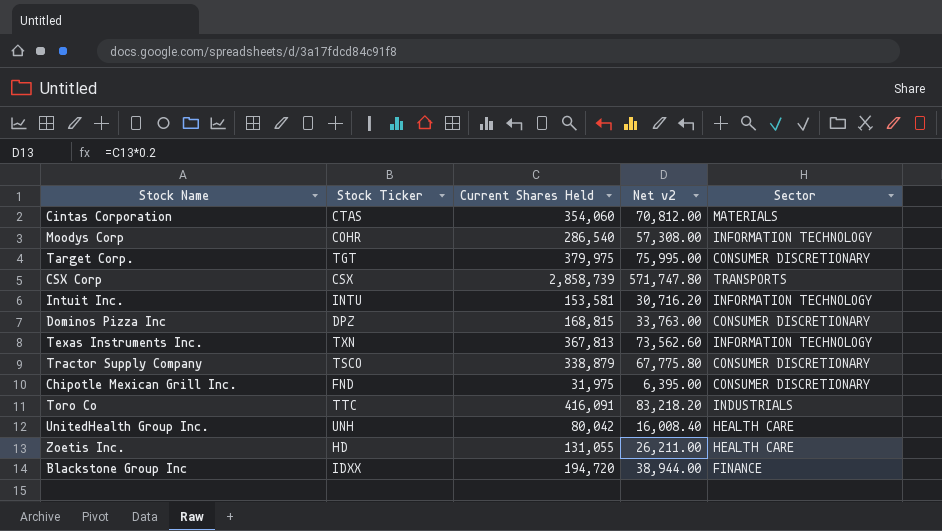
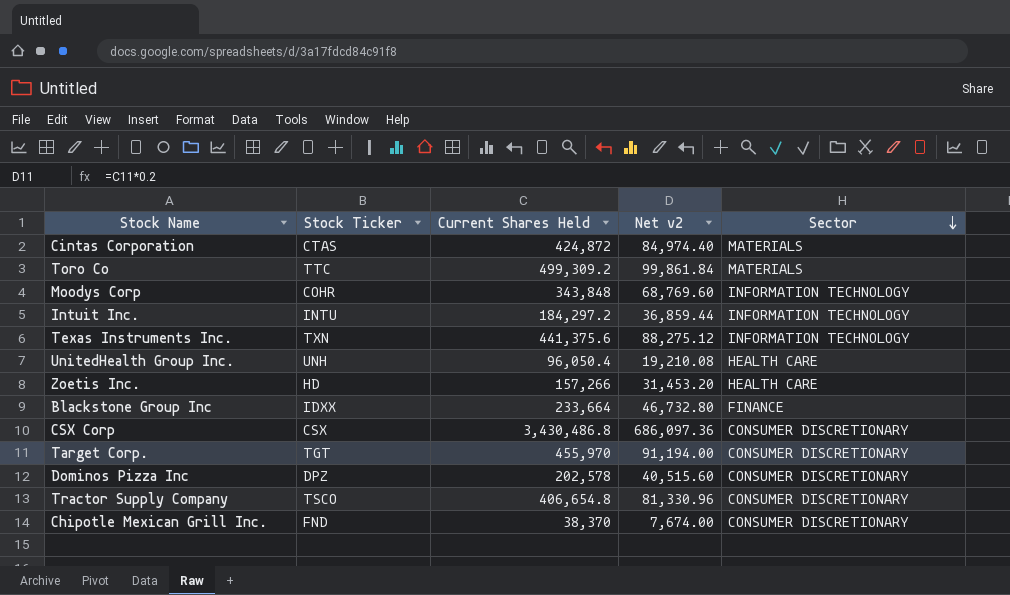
row order: none -> Sector descending
Cintas Corporation | Current Shares Held: 354,060 -> 424,872
Cintas Corporation | Net v2: 70,812.00 -> 84,974.40
Toro Co | Current Shares Held: 416,091 -> 499,309.2
Toro Co | Net v2: 83,218.20 -> 99,861.84
Toro Co | Sector: INDUSTRIALS -> MATERIALS
Moodys Corp | Current Shares Held: 286,540 -> 343,848
Moodys Corp | Net v2: 57,308.00 -> 68,769.60
Intuit Inc. | Current Shares Held: 153,581 -> 184,297.2
Intuit Inc. | Net v2: 30,716.20 -> 36,859.44
Texas Instruments Inc. | Current Shares Held: 367,813 -> 441,375.6
Texas Instruments Inc. | Net v2: 73,562.60 -> 88,275.12
UnitedHealth Group Inc. | Current Shares Held: 80,042 -> 96,050.4
UnitedHealth Group Inc. | Net v2: 16,008.40 -> 19,210.08
Zoetis Inc. | Current Shares Held: 131,055 -> 157,266
Zoetis Inc. | Net v2: 26,211.00 -> 31,453.20
Blackstone Group Inc | Current Shares Held: 194,720 -> 233,664
Blackstone Group Inc | Net v2: 38,944.00 -> 46,732.80
CSX Corp | Current Shares Held: 2,858,739 -> 3,430,486.8
CSX Corp | Net v2: 571,747.80 -> 686,097.36
CSX Corp | Sector: TRANSPORTS -> CONSUMER DISCRETIONARY
Target Corp. | Current Shares Held: 379,975 -> 455,970
Target Corp. | Net v2: 75,995.00 -> 91,194.00
Dominos Pizza Inc | Current Shares Held: 168,815 -> 202,578
Dominos Pizza Inc | Net v2: 33,763.00 -> 40,515.60
Tractor Supply Company | Current Shares Held: 338,879 -> 406,654.8
Tractor Supply Company | Net v2: 67,775.80 -> 81,330.96
Chipotle Mexican Grill Inc. | Current Shares Held: 31,975 -> 38,370
Chipotle Mexican Grill Inc. | Net v2: 6,395.00 -> 7,674.00

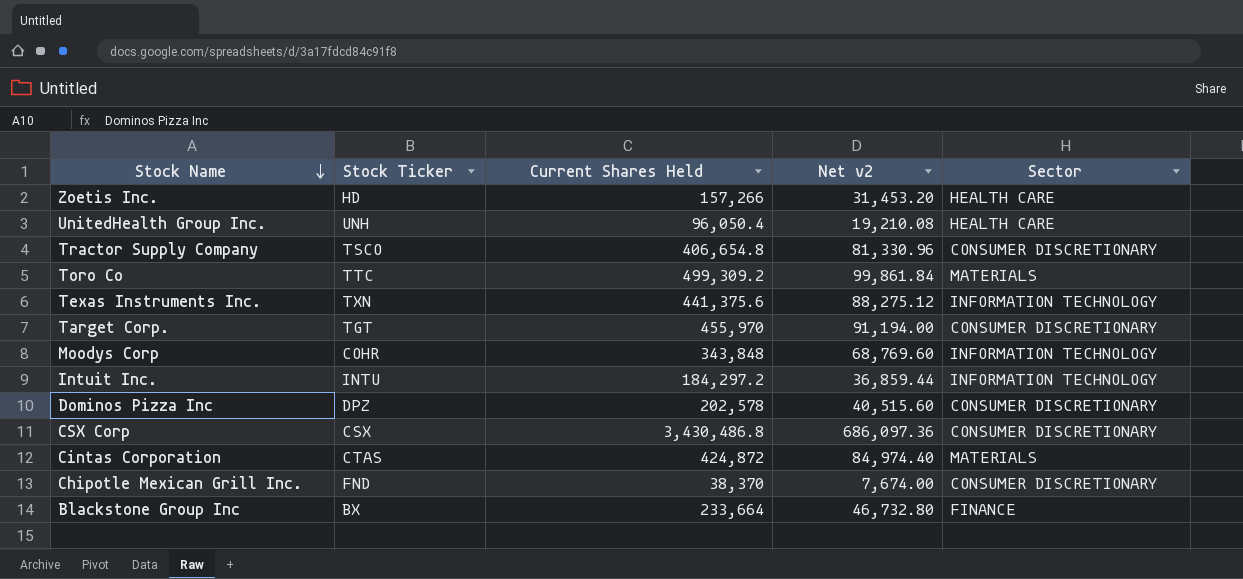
row order: Sector descending -> Stock Name descending
Blackstone Group Inc | Stock Ticker: IDXX -> BX

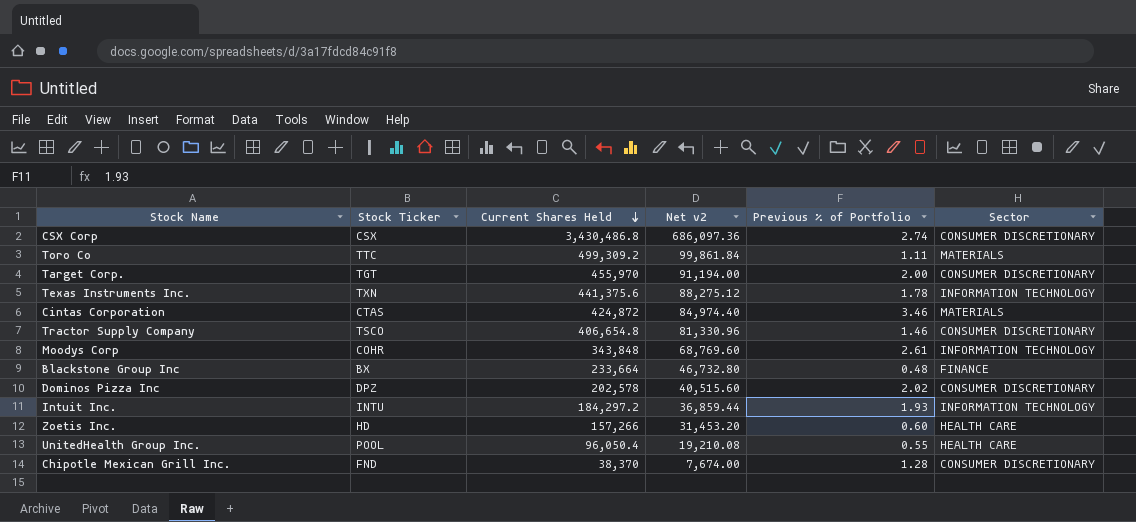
row order: Stock Name descending -> Current Shares Held descending
column Previous % of Portfolio | position: none -> 5
UnitedHealth Group Inc. | Stock Ticker: UNH -> POOL

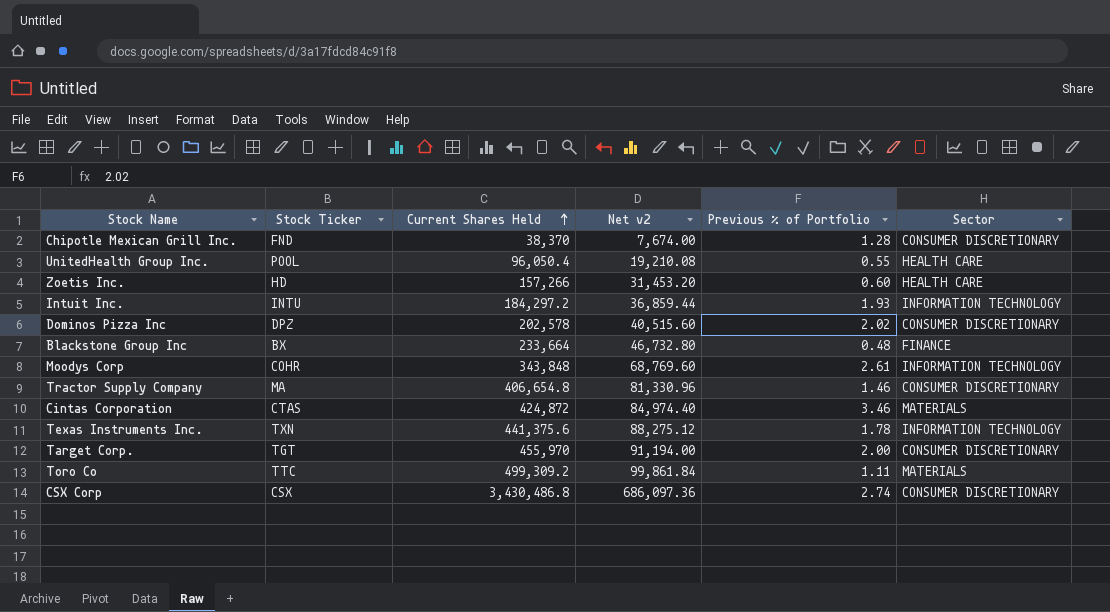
row order: Current Shares Held descending -> Current Shares Held ascending
Tractor Supply Company | Stock Ticker: TSCO -> MA

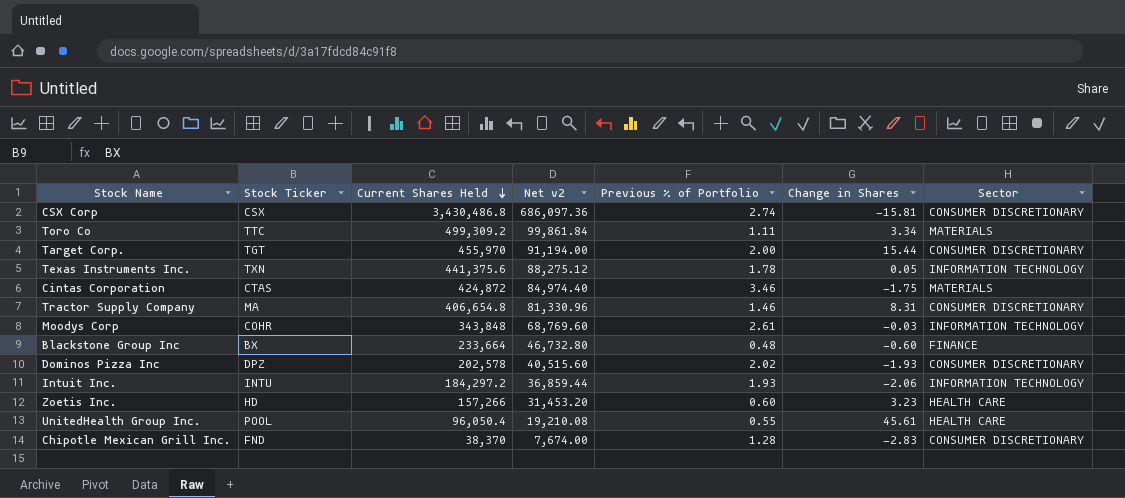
row order: Current Shares Held ascending -> Current Shares Held descending
column Change in Shares | position: none -> 6

